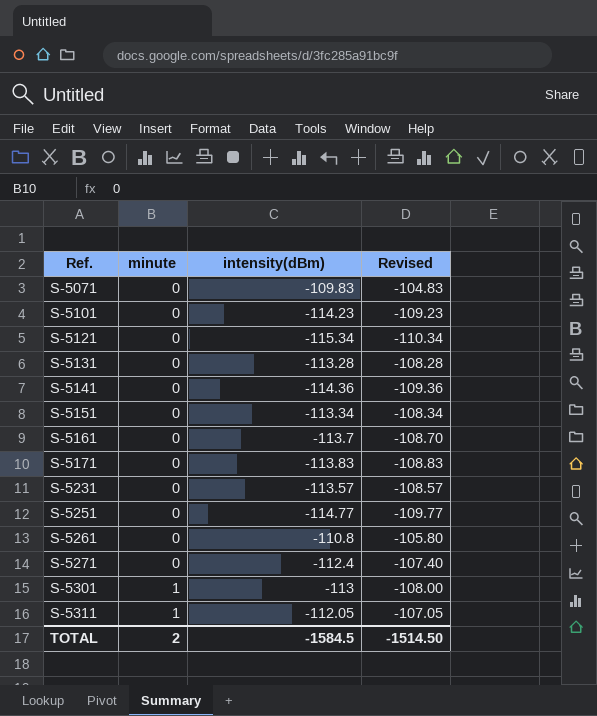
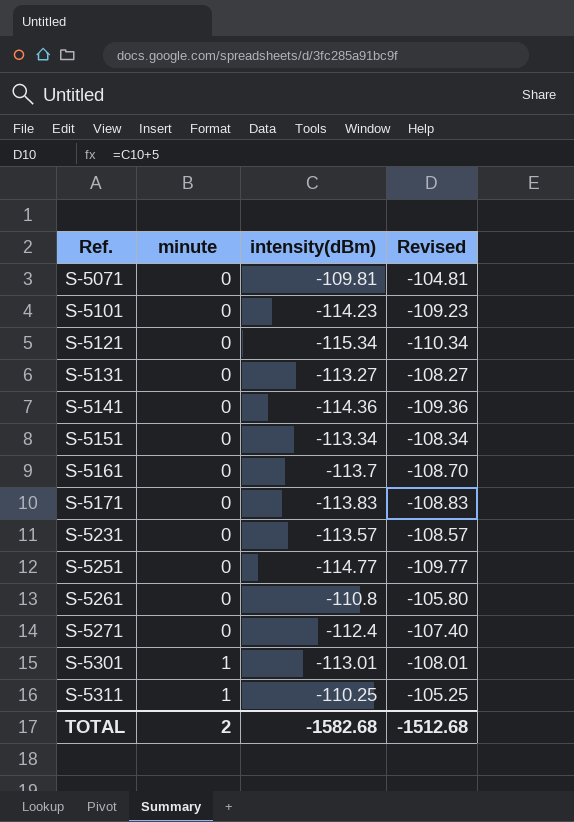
S-5071 | intensity(dBm): -109.83 -> -109.81
S-5071 | Revised: -104.83 -> -104.81
S-5131 | intensity(dBm): -113.28 -> -113.27
S-5131 | Revised: -108.28 -> -108.27
S-5301 | intensity(dBm): -113 -> -113.01
S-5301 | Revised: -108.00 -> -108.01
S-5311 | intensity(dBm): -112.05 -> -110.25
S-5311 | Revised: -107.05 -> -105.25
TOTAL | intensity(dBm): -1584.5 -> -1582.68
TOTAL | Revised: -1514.50 -> -1512.68

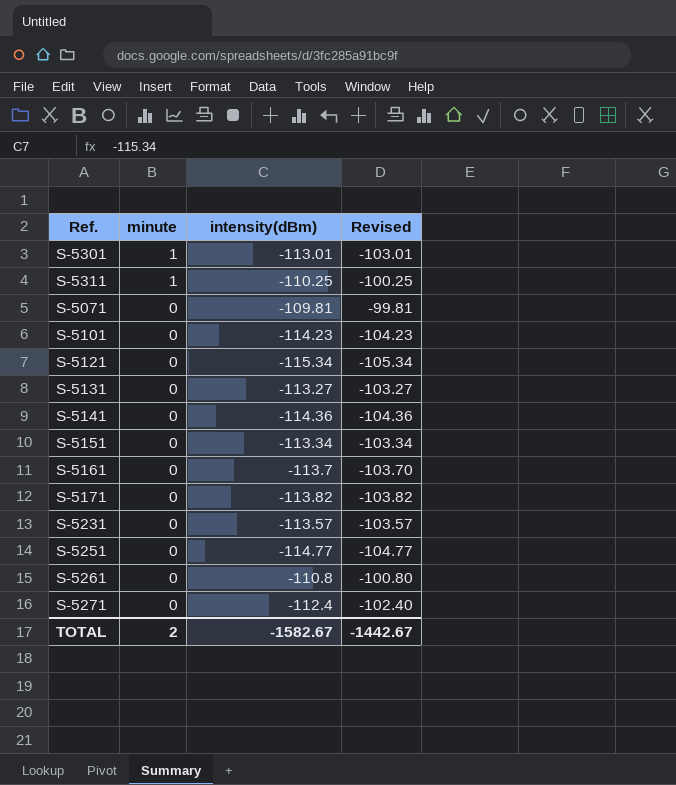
row order: Ref. ascending -> minute descending
column Revised | formula: [intensity(dBm)] + 5 -> [intensity(dBm)] + 10
S-5171 | intensity(dBm): -113.83 -> -113.82
TOTAL | intensity(dBm): -1582.68 -> -1582.67
TOTAL | Revised: -1512.68 -> -1442.67

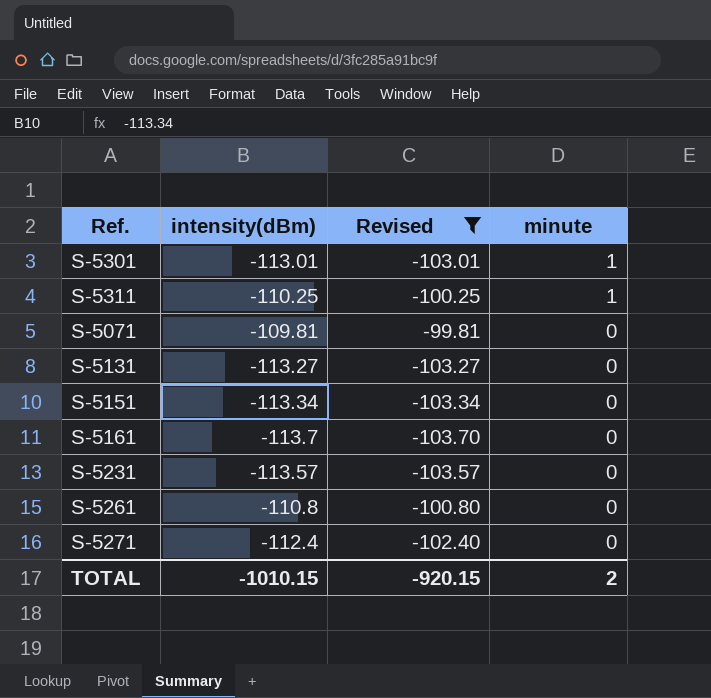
filter: none -> Revised >= -103.70
column minute | position: 2 -> 4
TOTAL | intensity(dBm): -1582.67 -> -1010.15
TOTAL | Revised: -1442.67 -> -920.15

